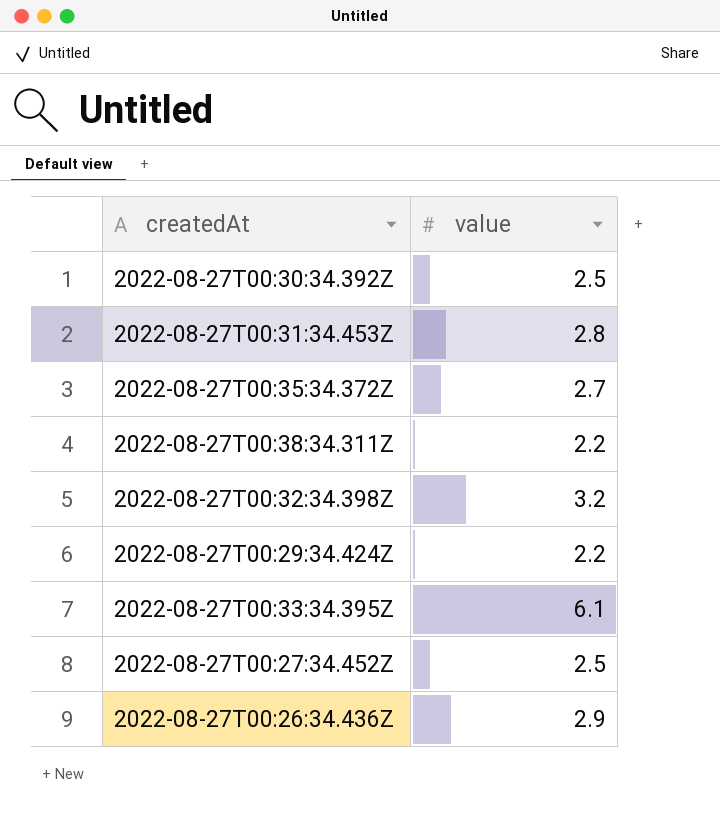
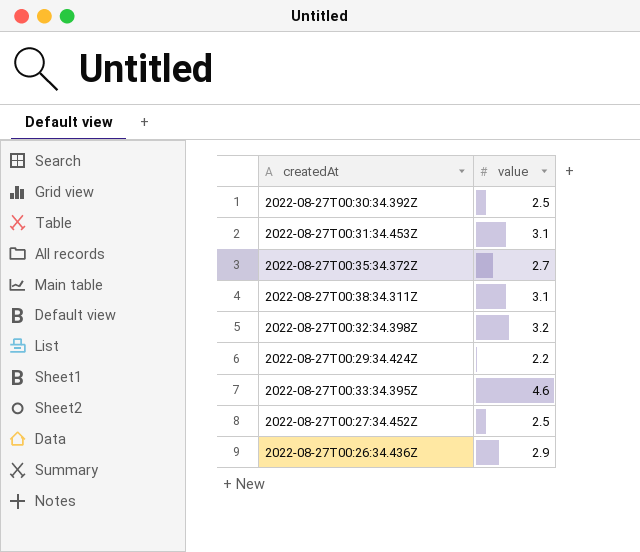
2022-08-27T00:31:34.453Z | value: 2.8 -> 3.1
2022-08-27T00:38:34.311Z | value: 2.2 -> 3.1
2022-08-27T00:33:34.395Z | value: 6.1 -> 4.6

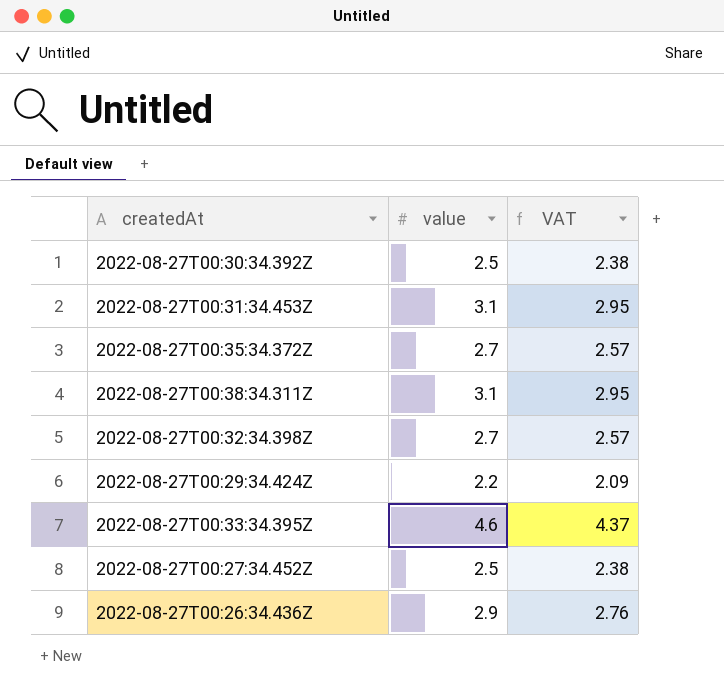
column VAT | formula: none -> [value] * 0.95
2022-08-27T00:32:34.398Z | value: 3.2 -> 2.7

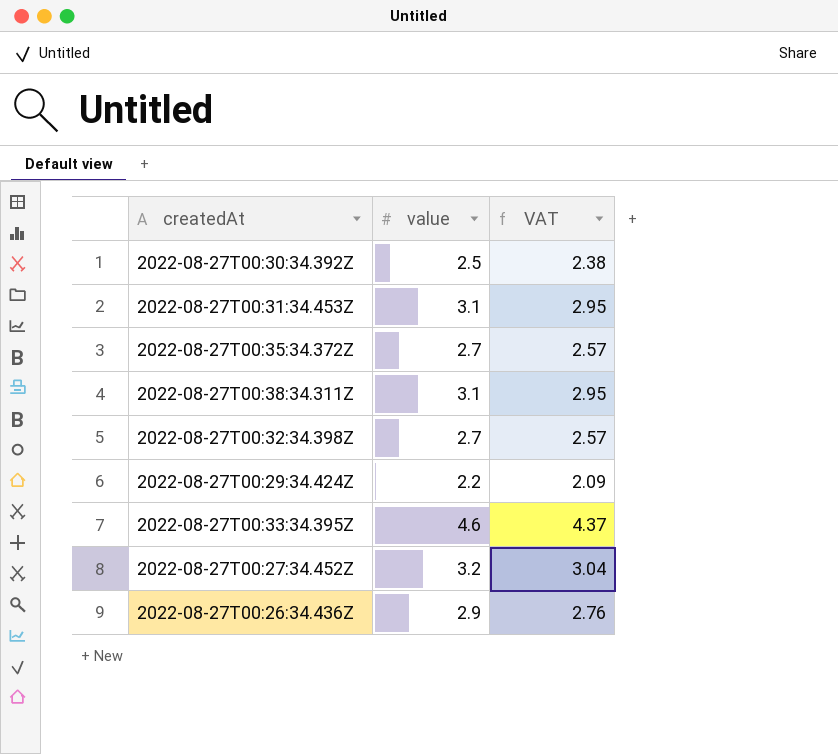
2022-08-27T00:27:34.452Z | value: 2.5 -> 3.2
2022-08-27T00:27:34.452Z | VAT: 2.38 -> 3.04

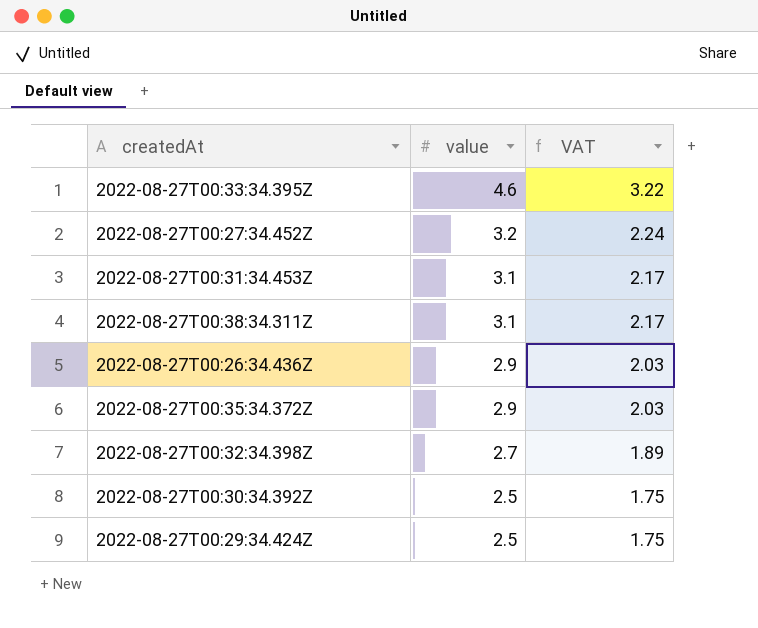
row order: none -> value descending
column VAT | formula: [value] * 0.95 -> [value] * 0.7
2022-08-27T00:35:34.372Z | value: 2.7 -> 2.9
2022-08-27T00:29:34.424Z | value: 2.2 -> 2.5

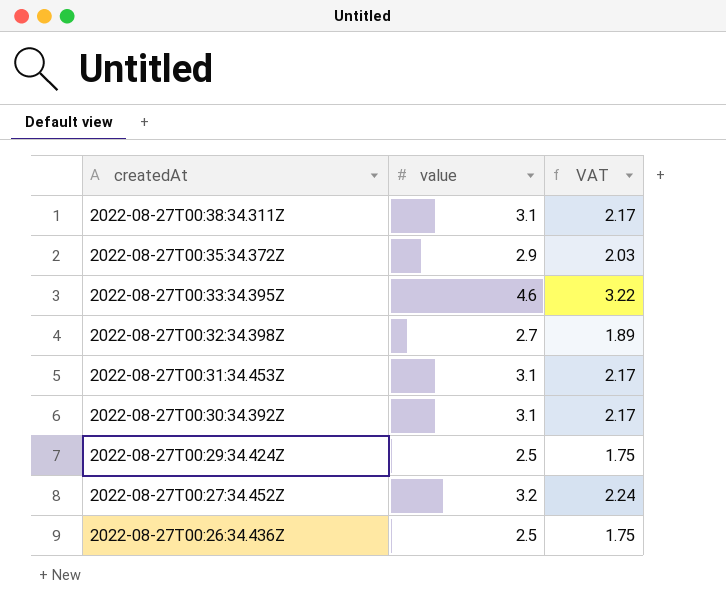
row order: value descending -> createdAt descending
2022-08-27T00:30:34.392Z | value: 2.5 -> 3.1
2022-08-27T00:30:34.392Z | VAT: 1.75 -> 2.17
2022-08-27T00:26:34.436Z | value: 2.9 -> 2.5
2022-08-27T00:26:34.436Z | VAT: 2.03 -> 1.75

